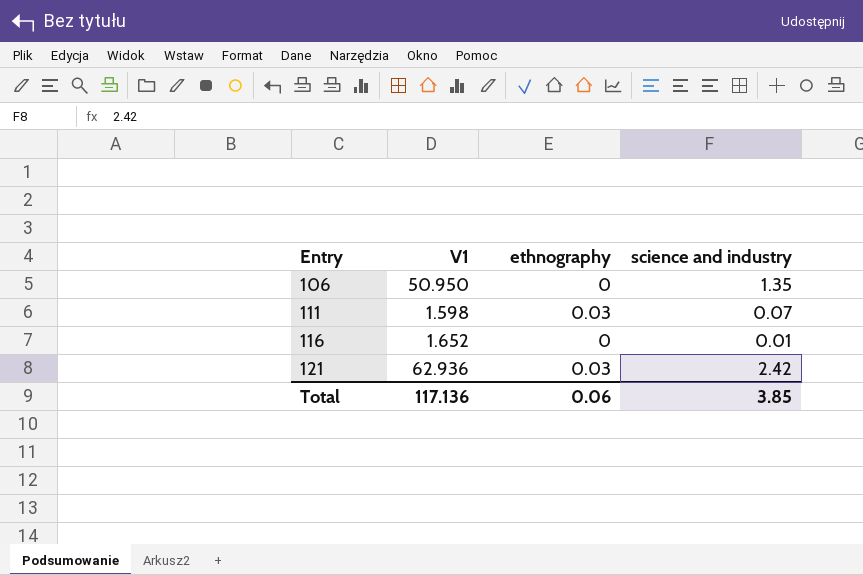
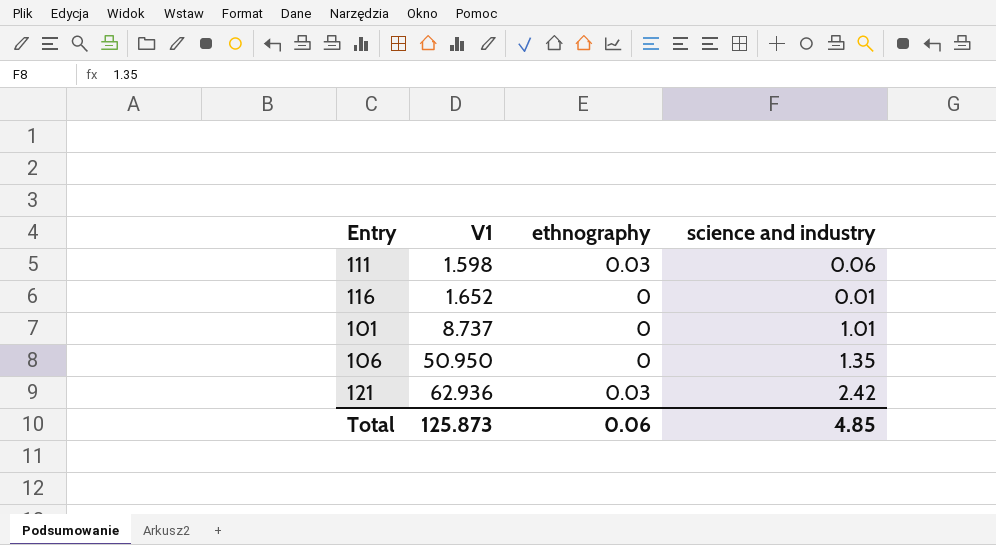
row order: Entry ascending -> V1 ascending
111 | science and industry: 0.07 -> 0.06
row 101: none -> 8.737 | 0 | 1.01
Total | V1: 117.136 -> 125.873
Total | science and industry: 3.85 -> 4.85

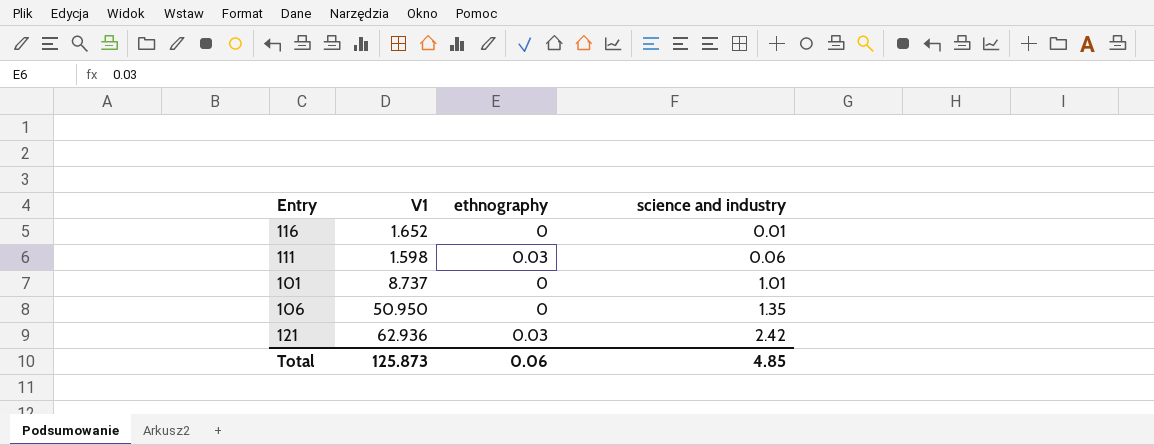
row order: V1 ascending -> science and industry ascending

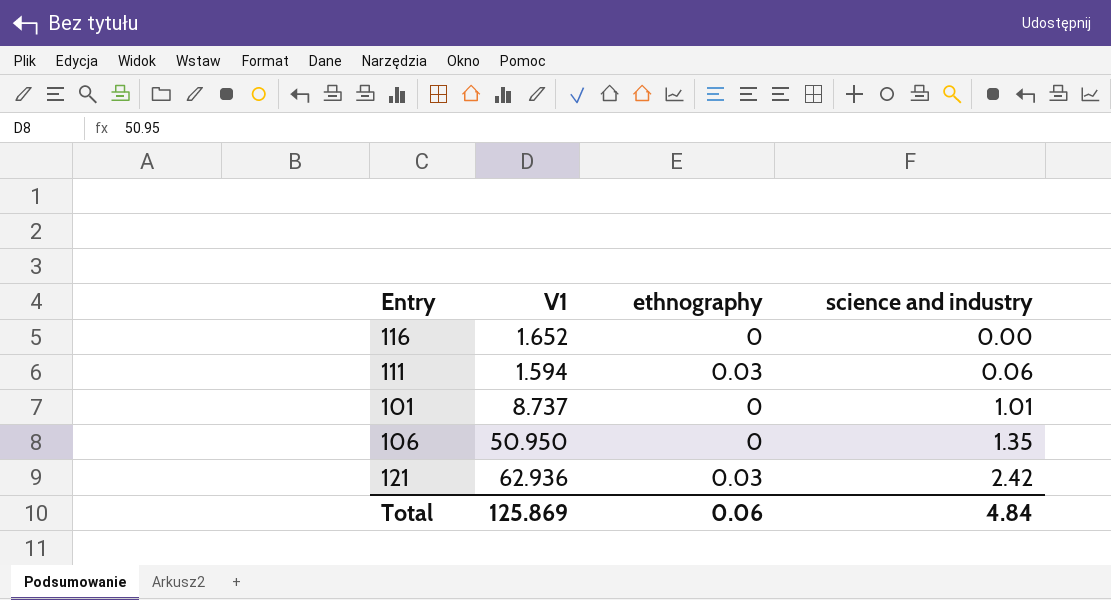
116 | science and industry: 0.01 -> 0.00
111 | V1: 1.598 -> 1.594
Total | V1: 125.873 -> 125.869
Total | science and industry: 4.85 -> 4.84

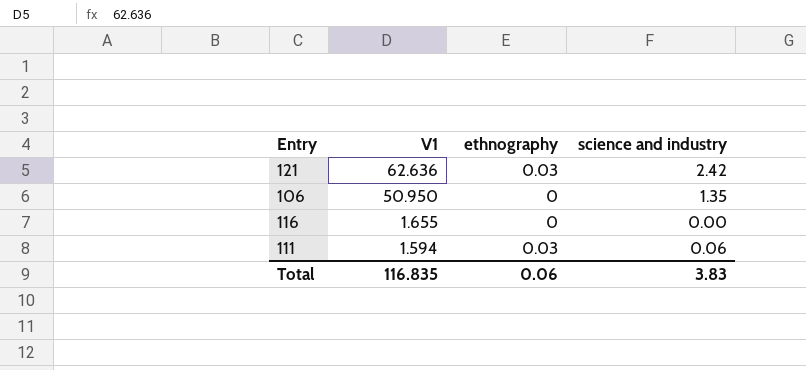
row order: science and industry ascending -> V1 descending
row 101: 8.737 | 0 | 1.01 -> none
121 | V1: 62.936 -> 62.636
116 | V1: 1.652 -> 1.655
Total | V1: 125.869 -> 116.835
Total | science and industry: 4.84 -> 3.83

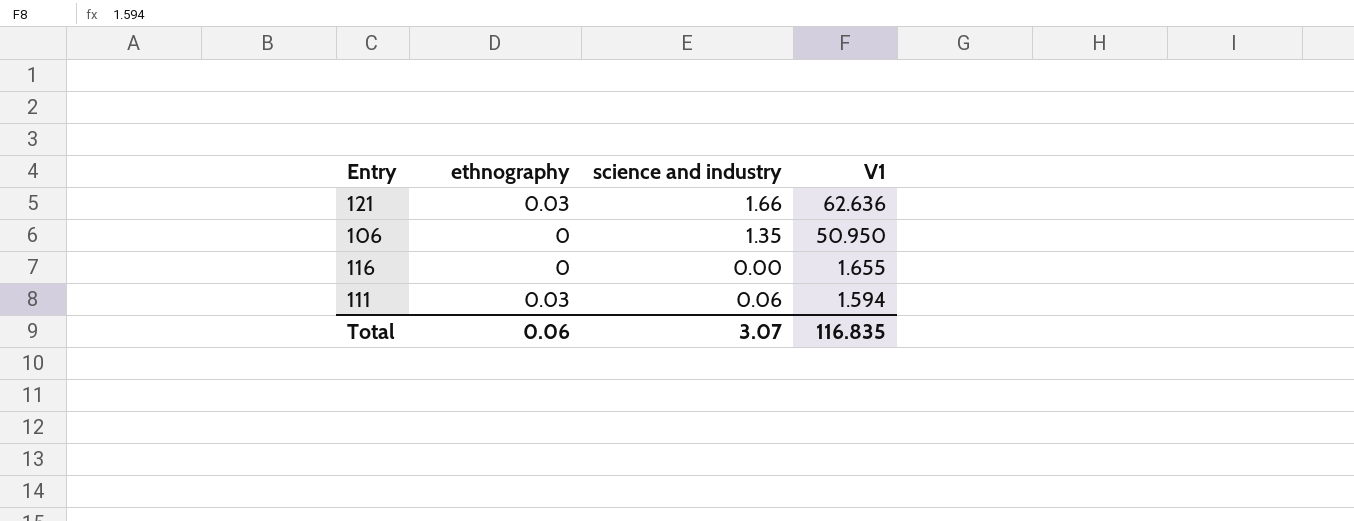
column V1 | position: 2 -> 4
121 | science and industry: 2.42 -> 1.66
Total | science and industry: 3.83 -> 3.07

